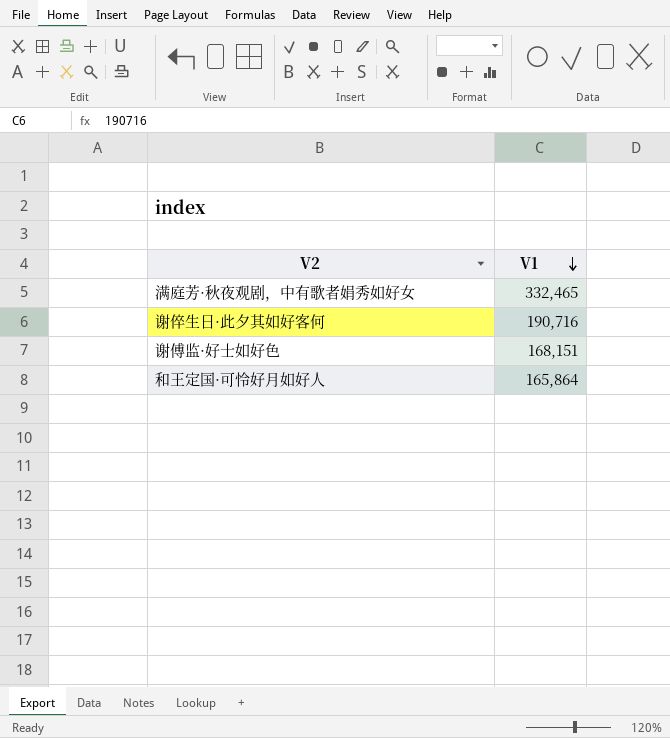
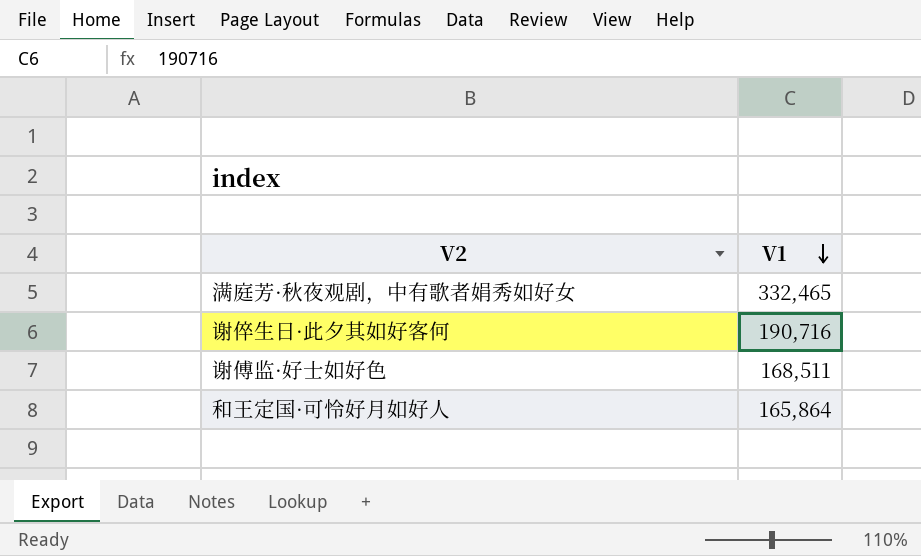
谢傅监·好士如好色 | V1: 168,151 -> 168,511

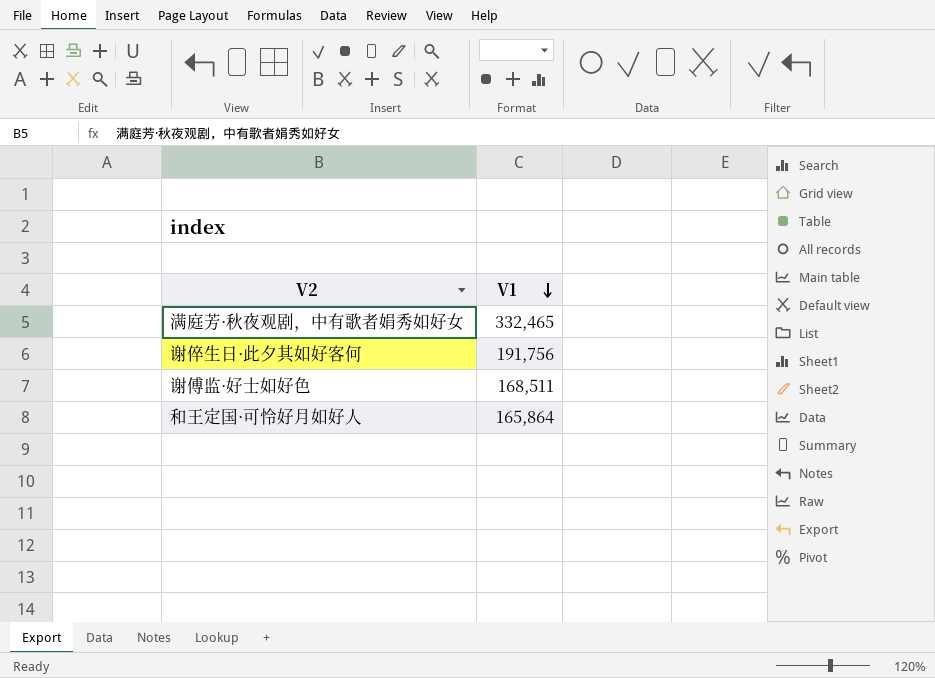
谢倅生日·此夕其如好客何 | V1: 190,716 -> 191,756

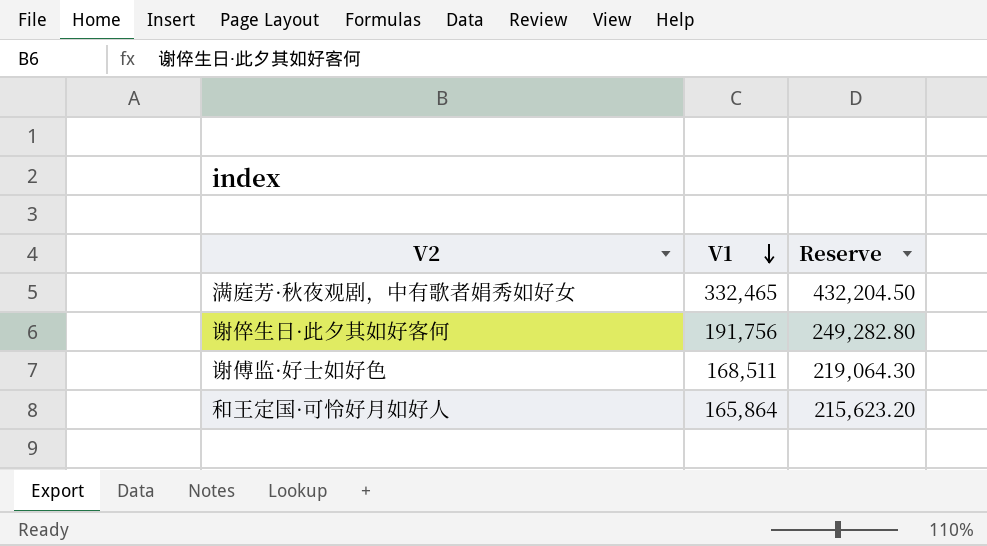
column Reserve | formula: none -> [V1] * 1.3

